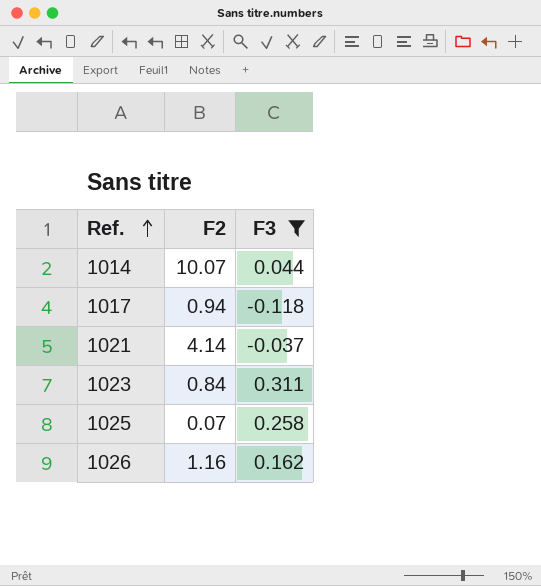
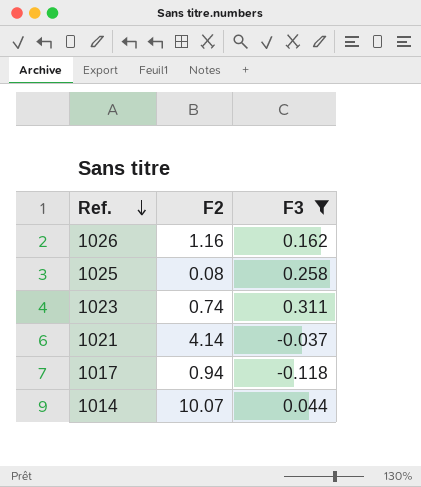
row order: Ref. ascending -> Ref. descending
1025 | F2: 0.07 -> 0.08
1023 | F2: 0.84 -> 0.74

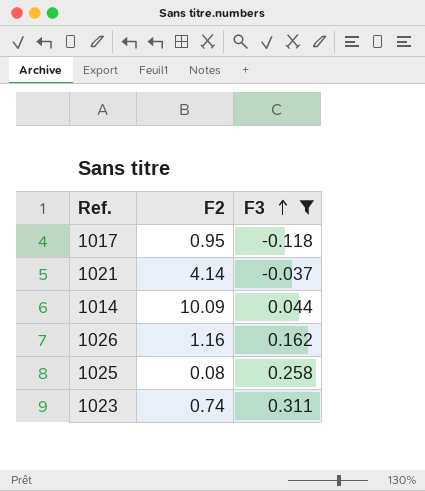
row order: Ref. descending -> F3 ascending
1017 | F2: 0.94 -> 0.95
1014 | F2: 10.07 -> 10.09

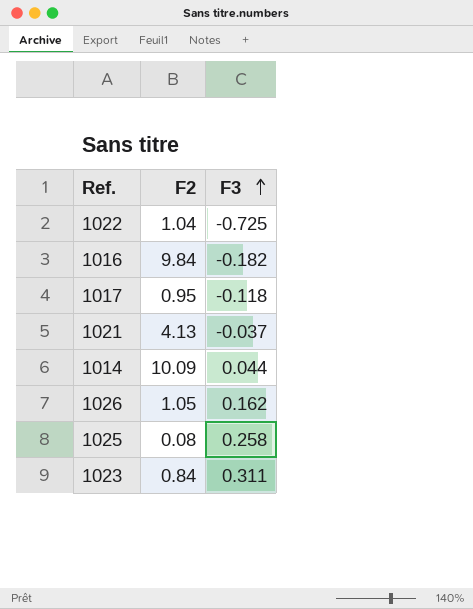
filter: F3 >= -0.118 -> none
1021 | F2: 4.14 -> 4.13
1026 | F2: 1.16 -> 1.05
1023 | F2: 0.74 -> 0.84

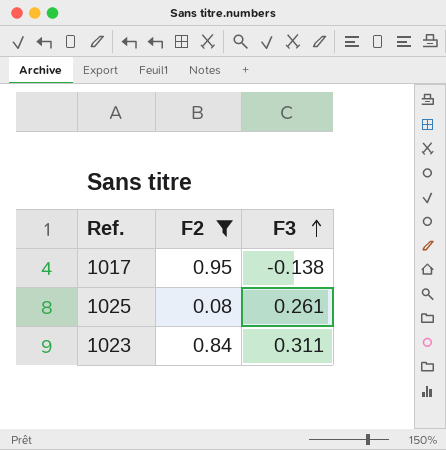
filter: none -> F2 <= 0.95
1017 | F3: -0.118 -> -0.138
1025 | F3: 0.258 -> 0.261

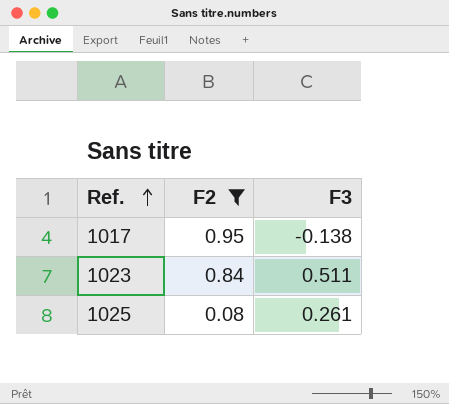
row order: F3 ascending -> Ref. ascending
1023 | F3: 0.311 -> 0.511

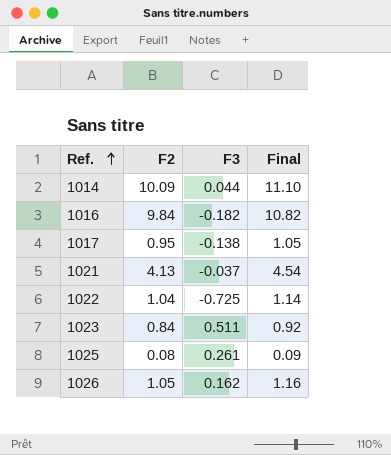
filter: F2 <= 0.95 -> none
column Final | formula: none -> [F2] * 1.1

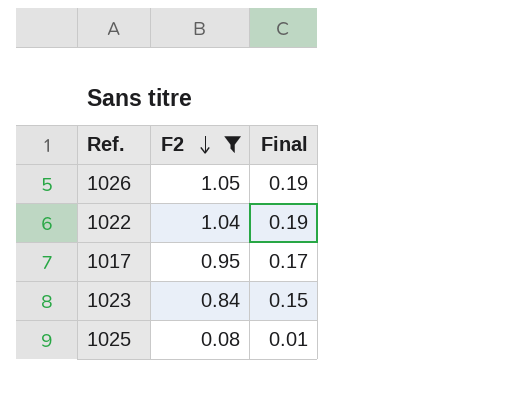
filter: none -> F2 <= 1.05
row order: Ref. ascending -> F2 descending
column F3 | position: 3 -> none
column Final | formula: [F2] * 1.1 -> [F2] * 0.18

